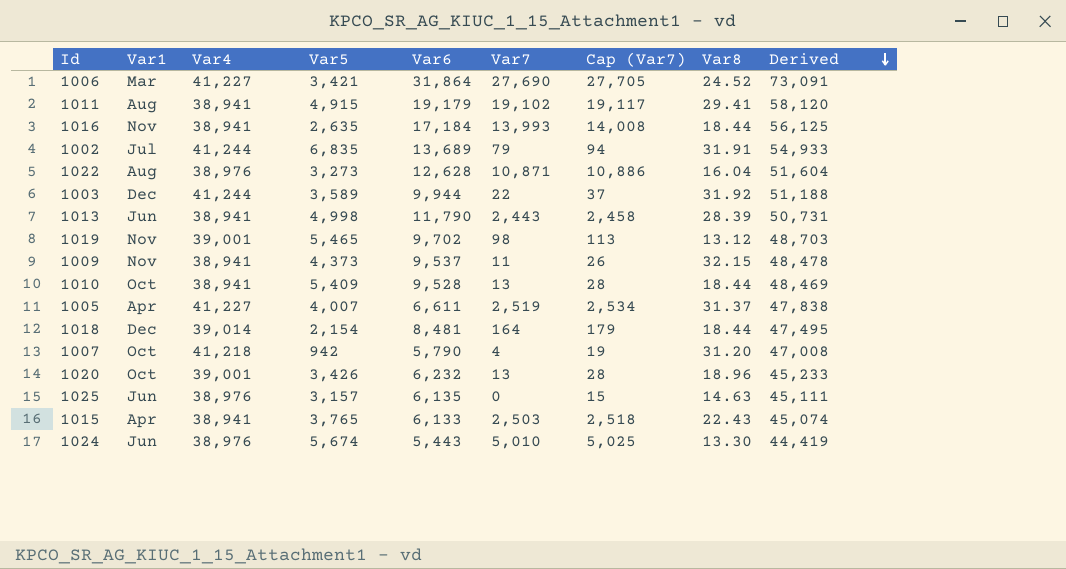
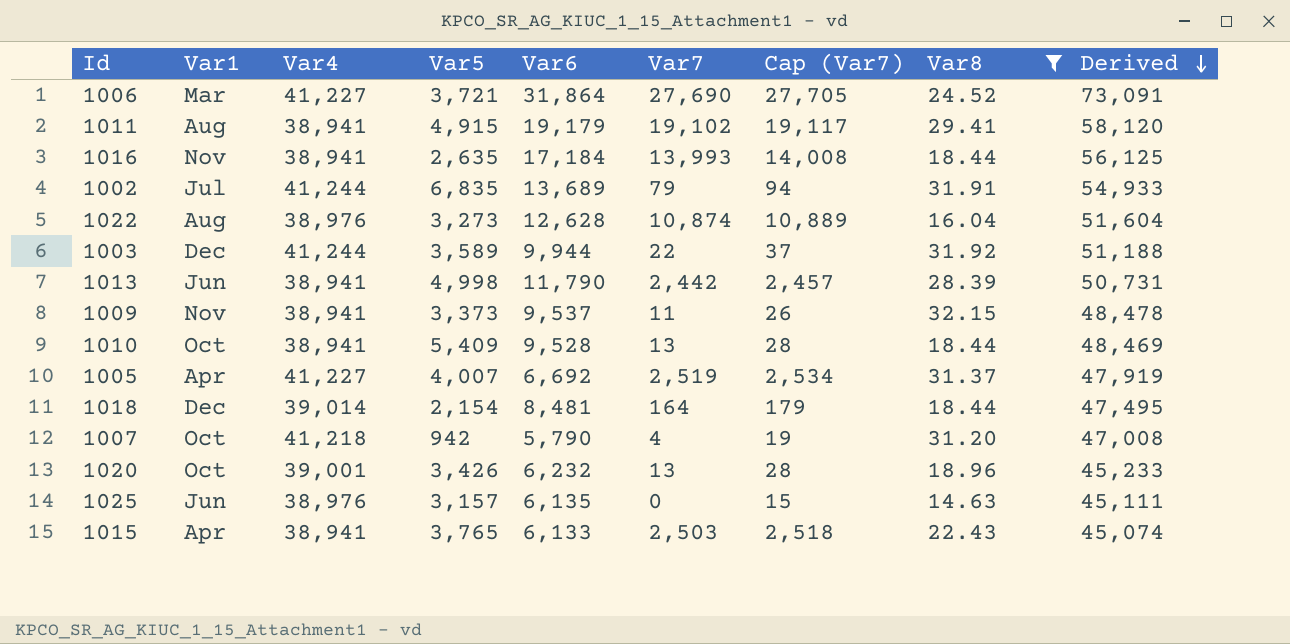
filter: none -> Var8 >= 14.63
1006 | Var5: 3,421 -> 3,721
1022 | Var7: 10,871 -> 10,874
1022 | Cap (Var7): 10,886 -> 10,889
1013 | Var7: 2,443 -> 2,442
1013 | Cap (Var7): 2,458 -> 2,457
1009 | Var5: 4,373 -> 3,373
1005 | Var6: 6,611 -> 6,692
1005 | Derived: 47,838 -> 47,919

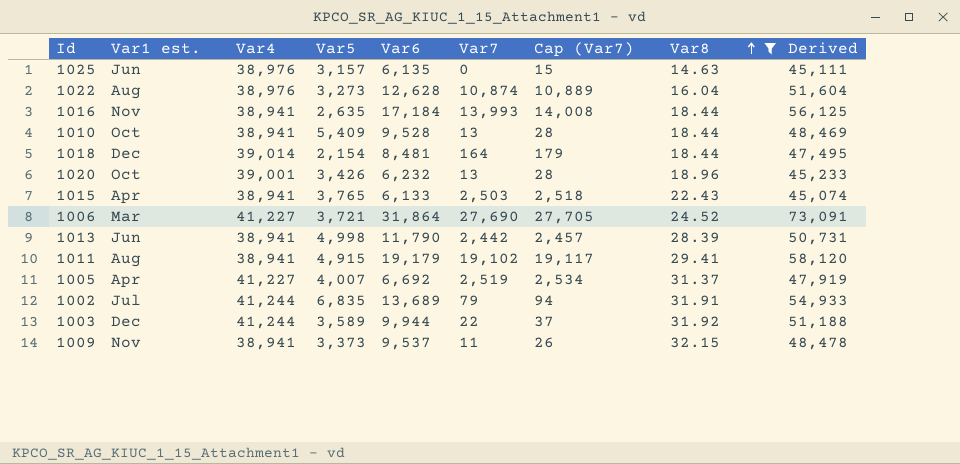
row order: Derived descending -> Var8 ascending
column name: Var1 -> Var1 est.
row 1007: Oct | 41,218 | 942 | 5,790 | 4 | 19 | 31.20 | 47,008 -> none

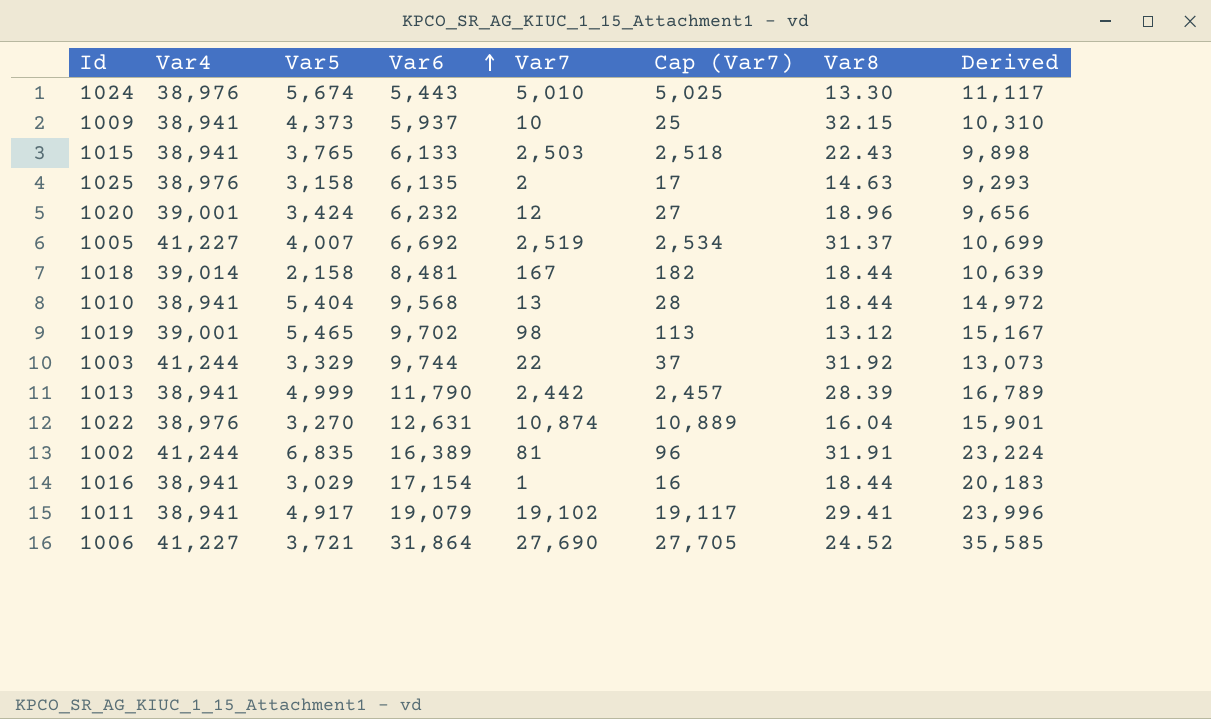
filter: Var8 >= 14.63 -> none
row order: Var8 ascending -> Var6 ascending
column Var1 est. | position: 2 -> none
column Derived | formula: [Var4] + [Var6] -> [Var5] + [Var6]
1009 | Var5: 3,373 -> 4,373
1009 | Var6: 9,537 -> 5,937
1009 | Var7: 11 -> 10
1009 | Cap (Var7): 26 -> 25
1025 | Var5: 3,157 -> 3,158
1025 | Var7: 0 -> 2
1025 | Cap (Var7): 15 -> 17
1020 | Var5: 3,426 -> 3,424
1020 | Var7: 13 -> 12
1020 | Cap (Var7): 28 -> 27
1018 | Var5: 2,154 -> 2,158
1018 | Var7: 164 -> 167
1018 | Cap (Var7): 179 -> 182
1010 | Var5: 5,409 -> 5,404
1010 | Var6: 9,528 -> 9,568
1003 | Var5: 3,589 -> 3,329
1003 | Var6: 9,944 -> 9,744
1013 | Var5: 4,998 -> 4,999
1022 | Var5: 3,273 -> 3,270
1022 | Var6: 12,628 -> 12,631
1002 | Var6: 13,689 -> 16,389
1002 | Var7: 79 -> 81
1002 | Cap (Var7): 94 -> 96
1016 | Var5: 2,635 -> 3,029
1016 | Var6: 17,184 -> 17,154
1016 | Var7: 13,993 -> 1
1016 | Cap (Var7): 14,008 -> 16
1011 | Var5: 4,915 -> 4,917
1011 | Var6: 19,179 -> 19,079

